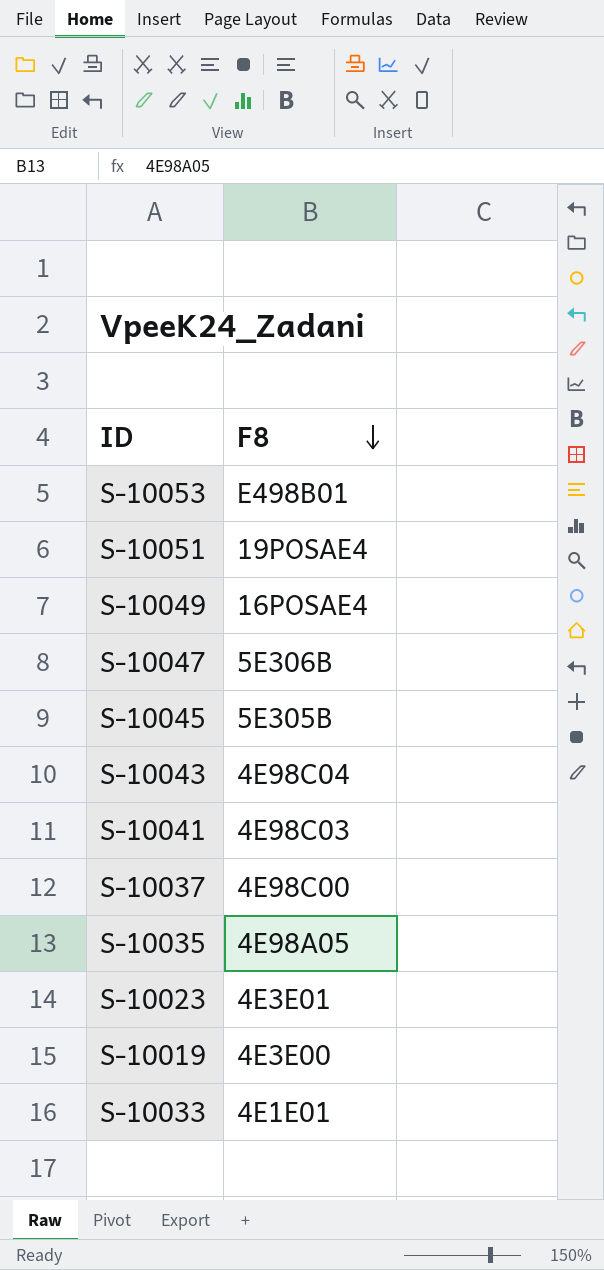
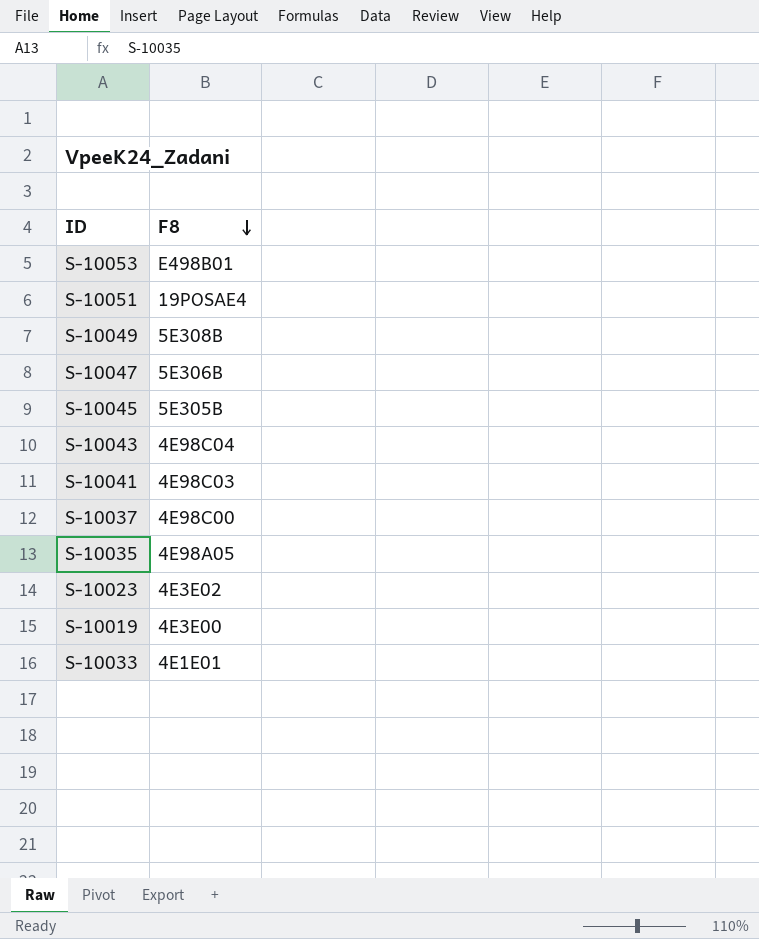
S-10049 | F8: 16POSAE4 -> 5E308B
S-10023 | F8: 4E3E01 -> 4E3E02

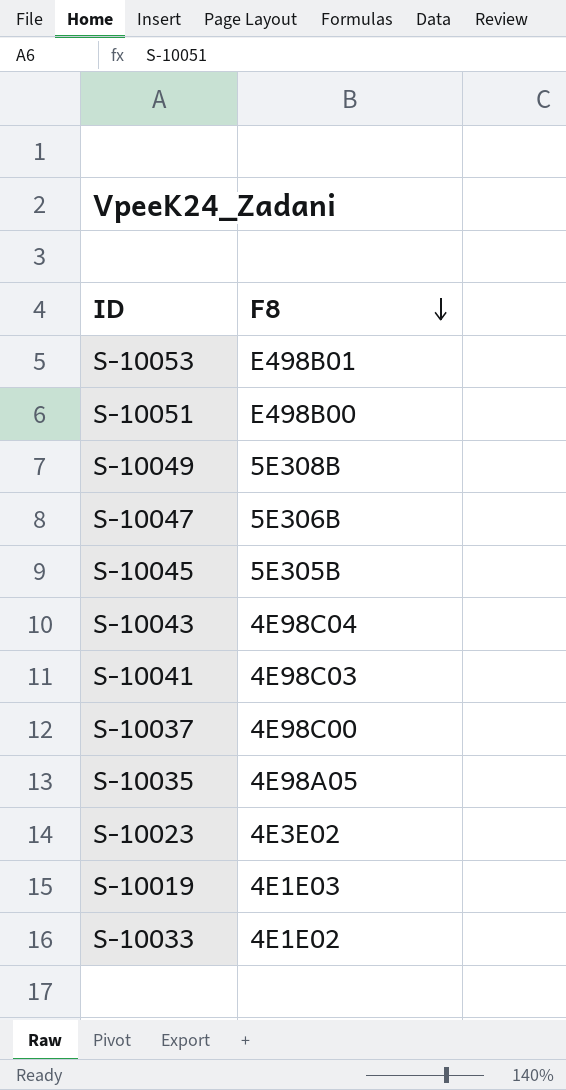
S-10051 | F8: 19POSAE4 -> E498B00
S-10019 | F8: 4E3E00 -> 4E1E03
S-10033 | F8: 4E1E01 -> 4E1E02

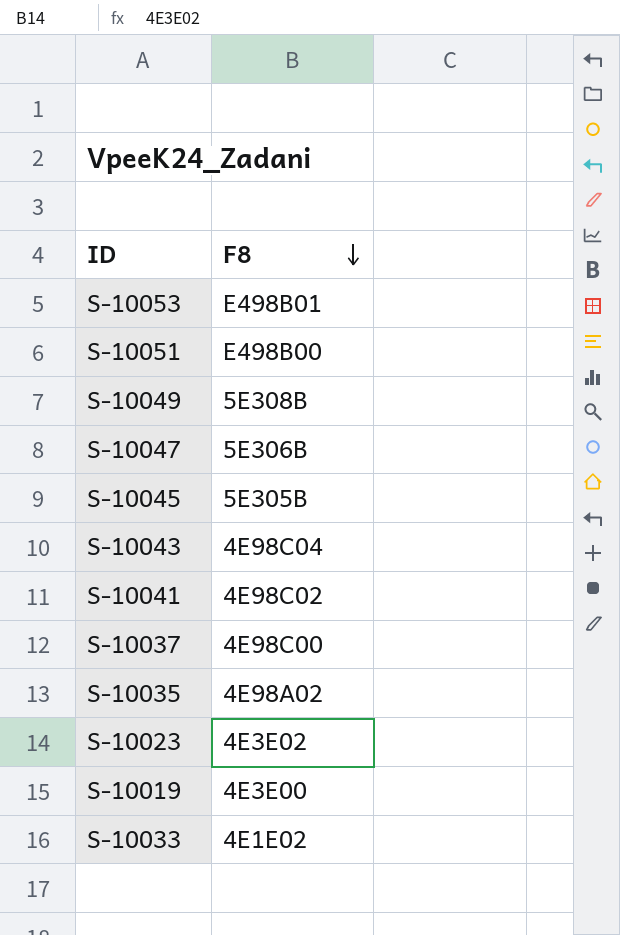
S-10041 | F8: 4E98C03 -> 4E98C02
S-10035 | F8: 4E98A05 -> 4E98A02
S-10019 | F8: 4E1E03 -> 4E3E00

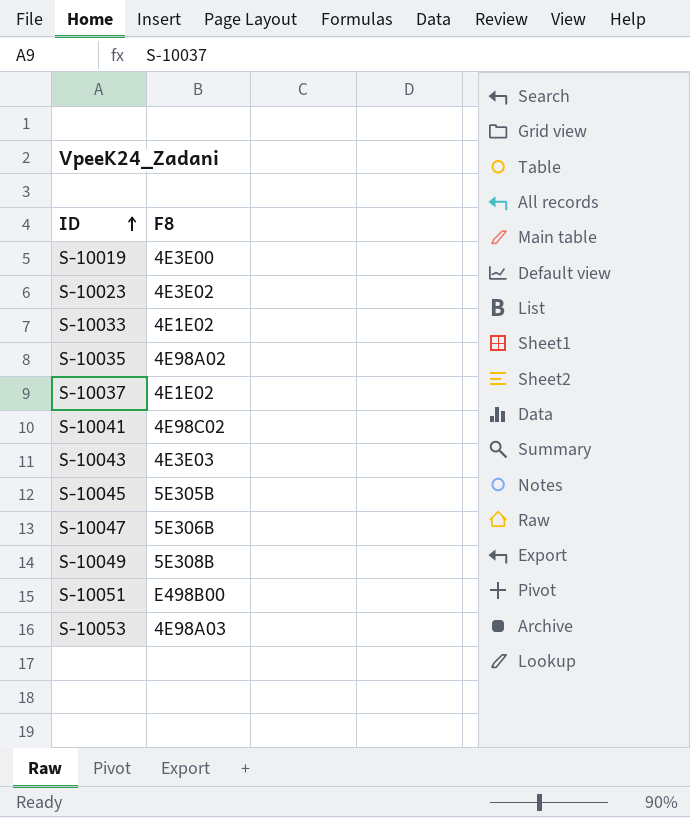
row order: F8 descending -> ID ascending
S-10037 | F8: 4E98C00 -> 4E1E02
S-10043 | F8: 4E98C04 -> 4E3E03
S-10053 | F8: E498B01 -> 4E98A03

